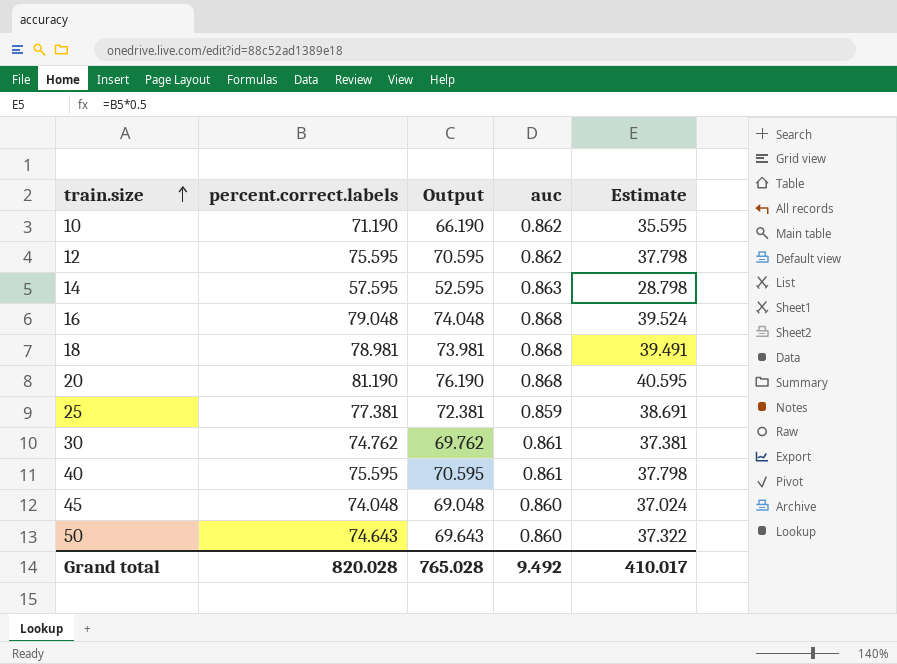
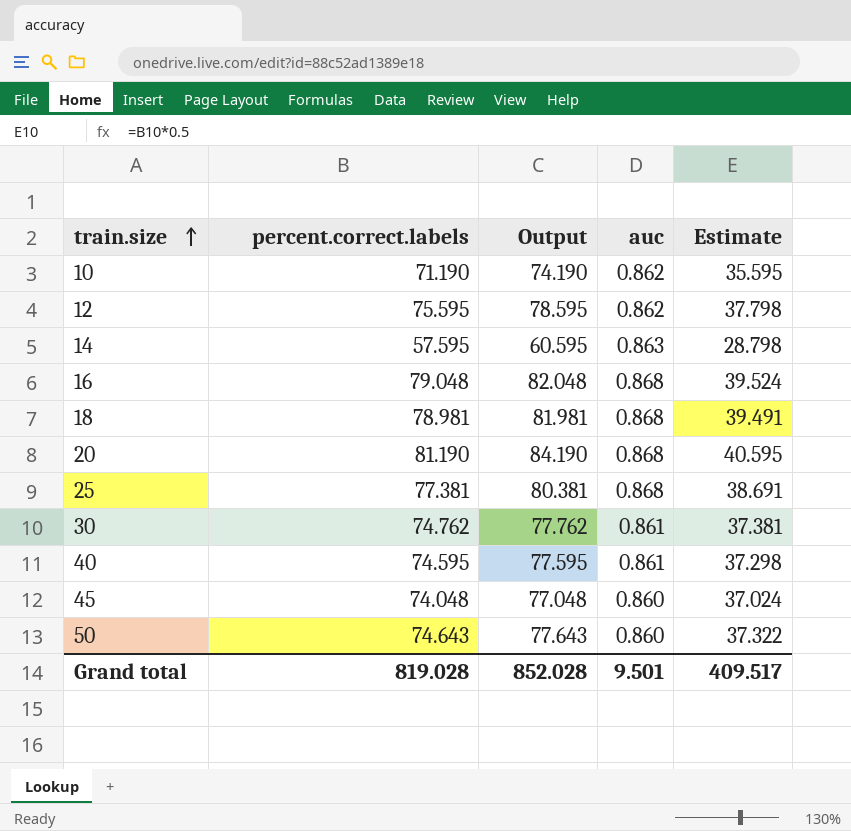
column Output | formula: [percent.correct.labels] - 5 -> [percent.correct.labels] + 3
25 | auc: 0.859 -> 0.868
40 | percent.correct.labels: 75.595 -> 74.595
40 | Estimate: 37.798 -> 37.298
Grand total | percent.correct.labels: 820.028 -> 819.028
Grand total | Output: 765.028 -> 852.028
Grand total | auc: 9.492 -> 9.501
Grand total | Estimate: 410.017 -> 409.517

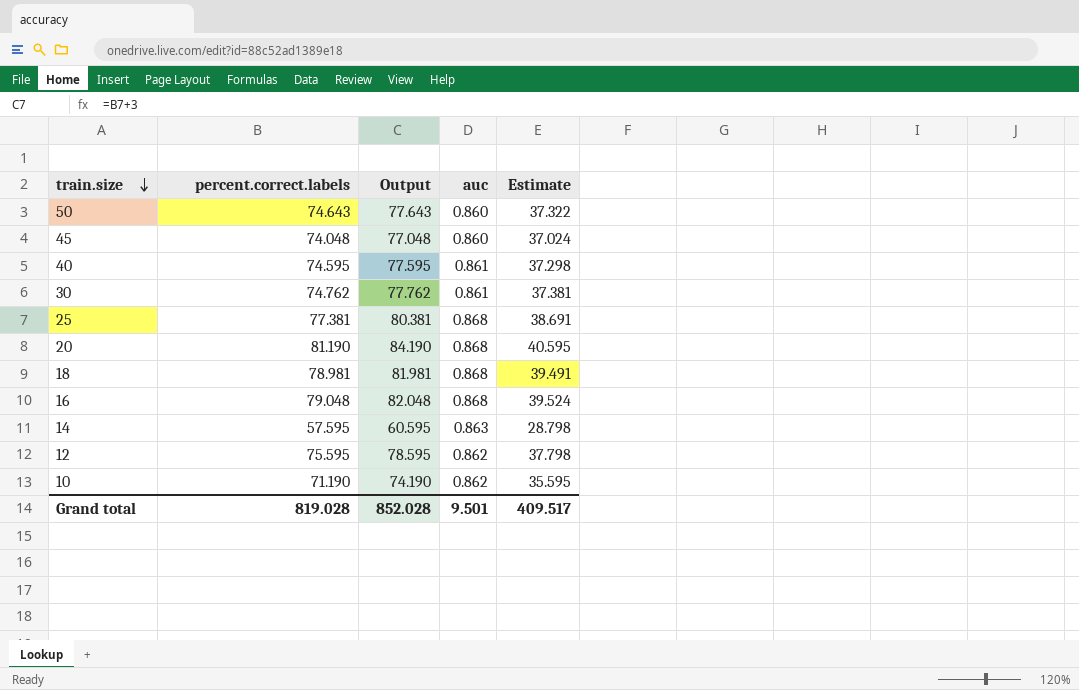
row order: train.size ascending -> train.size descending

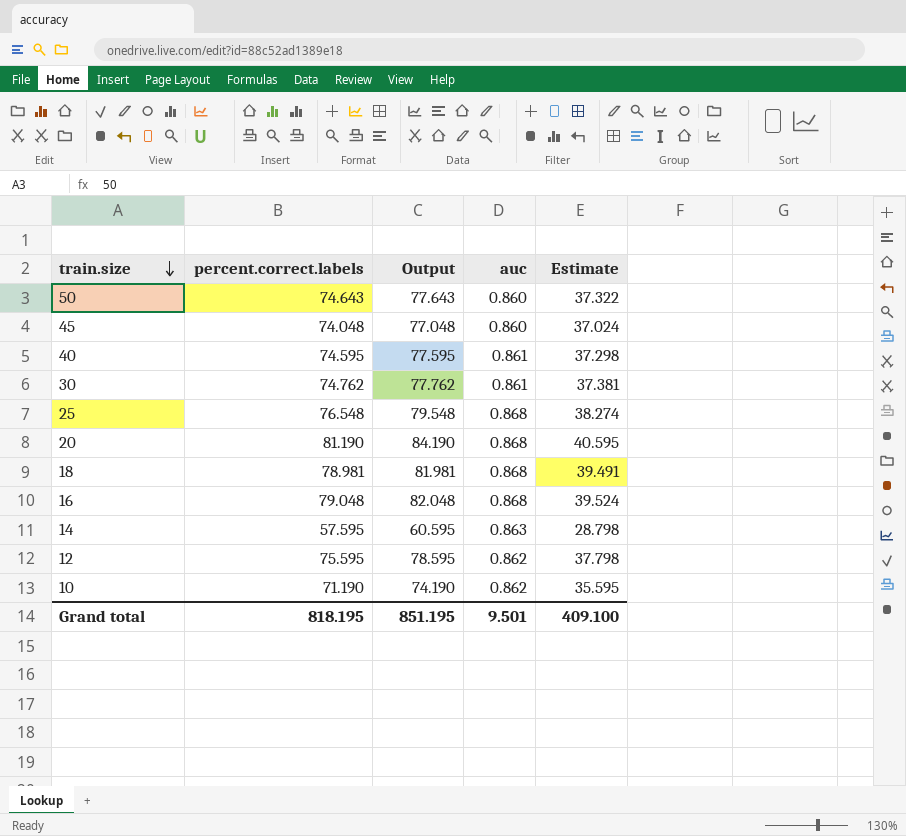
25 | percent.correct.labels: 77.381 -> 76.548
25 | Output: 80.381 -> 79.548
25 | Estimate: 38.691 -> 38.274
Grand total | percent.correct.labels: 819.028 -> 818.195
Grand total | Output: 852.028 -> 851.195
Grand total | Estimate: 409.517 -> 409.100

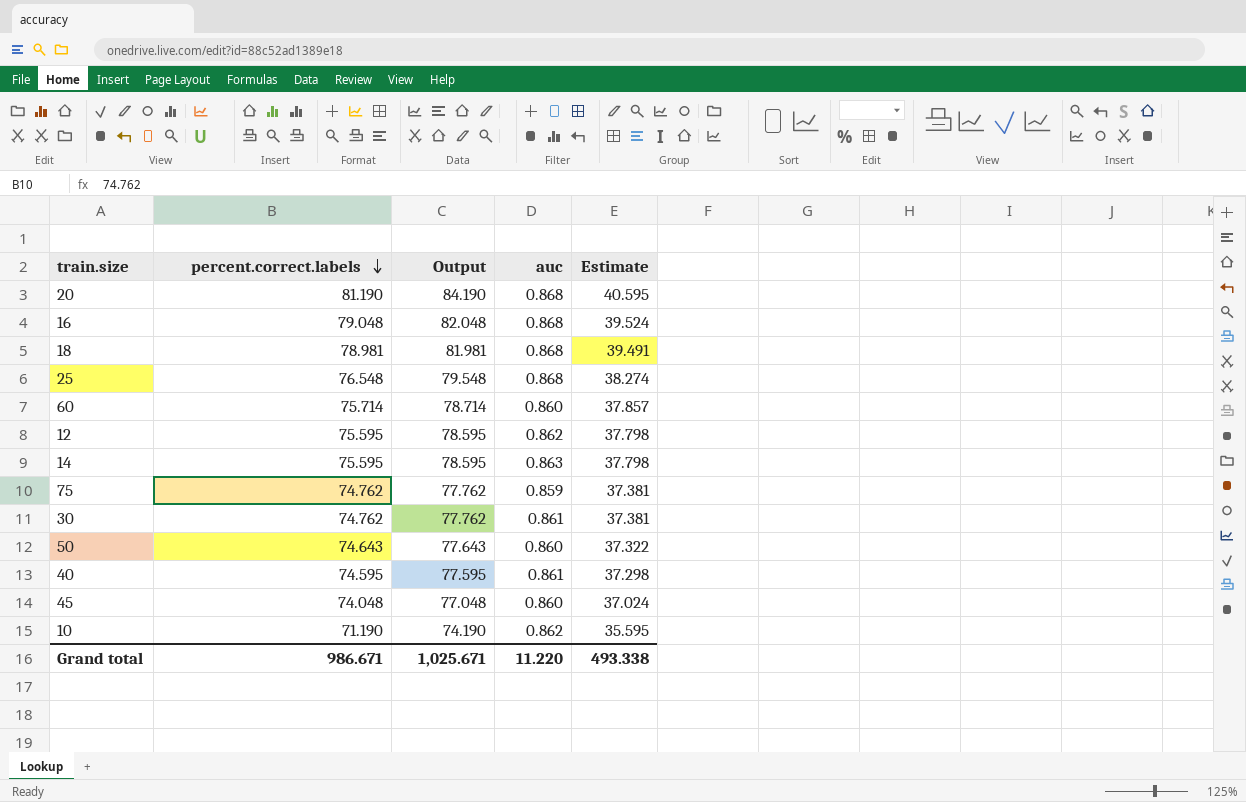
row order: train.size descending -> percent.correct.labels descending
row 60: none -> 75.714 | 78.714 | 0.860 | 37.857
14 | percent.correct.labels: 57.595 -> 75.595
14 | Output: 60.595 -> 78.595
14 | Estimate: 28.798 -> 37.798
row 75: none -> 74.762 | 77.762 | 0.859 | 37.381
Grand total | percent.correct.labels: 818.195 -> 986.671
Grand total | Output: 851.195 -> 1,025.671
Grand total | auc: 9.501 -> 11.220
Grand total | Estimate: 409.100 -> 493.338

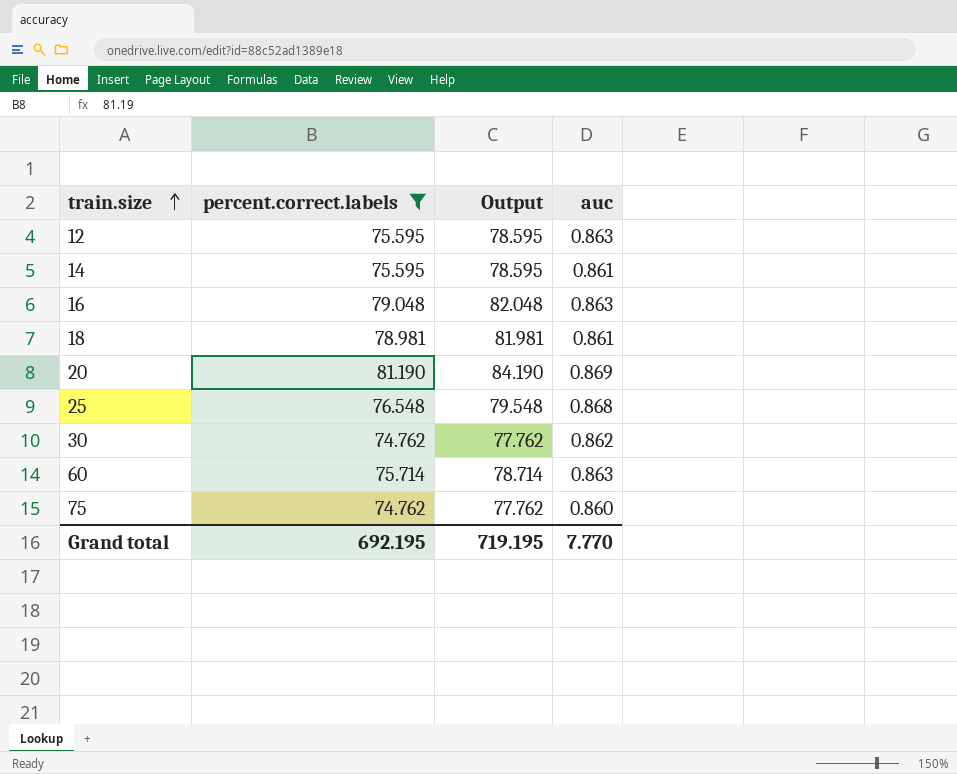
filter: none -> percent.correct.labels >= 74.762
row order: percent.correct.labels descending -> train.size ascending
column Estimate | formula: [percent.correct.labels] * 0.5 -> none
12 | auc: 0.862 -> 0.863
14 | auc: 0.863 -> 0.861
16 | auc: 0.868 -> 0.863
18 | auc: 0.868 -> 0.861
20 | auc: 0.868 -> 0.869
30 | auc: 0.861 -> 0.862
60 | auc: 0.860 -> 0.863
75 | auc: 0.859 -> 0.860
Grand total | percent.correct.labels: 986.671 -> 692.195
Grand total | Output: 1,025.671 -> 719.195
Grand total | auc: 11.220 -> 7.770

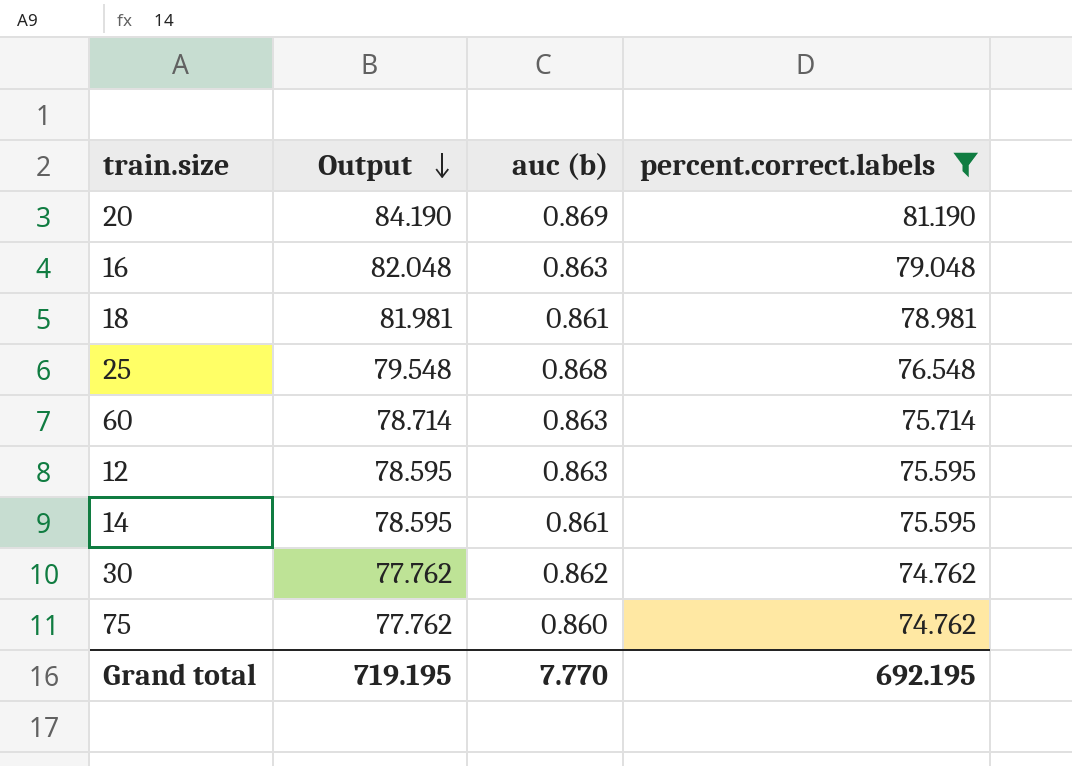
row order: train.size ascending -> Output descending
column name: auc -> auc (b)
column percent.correct.labels | position: 2 -> 4

